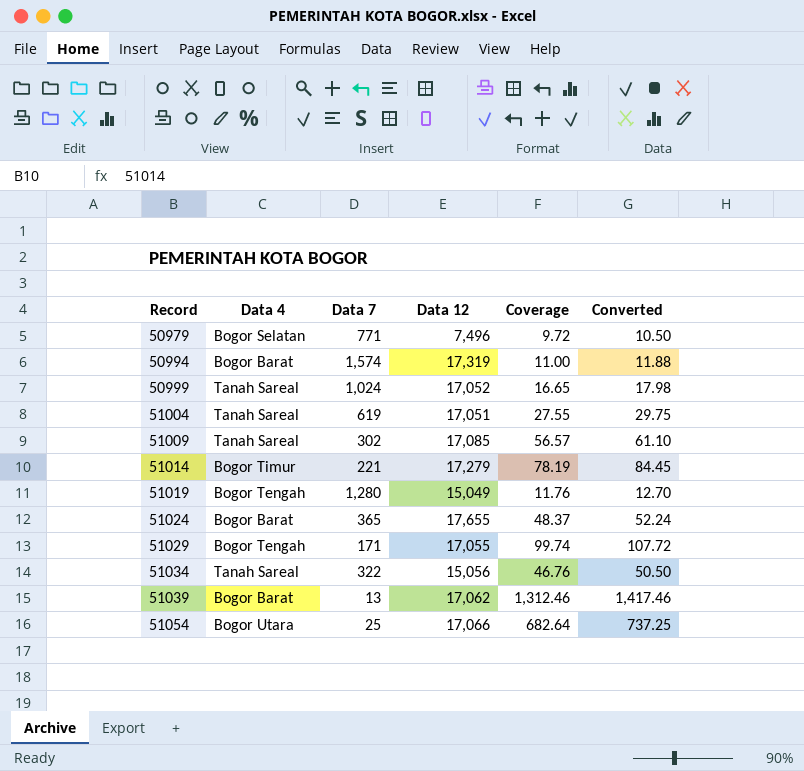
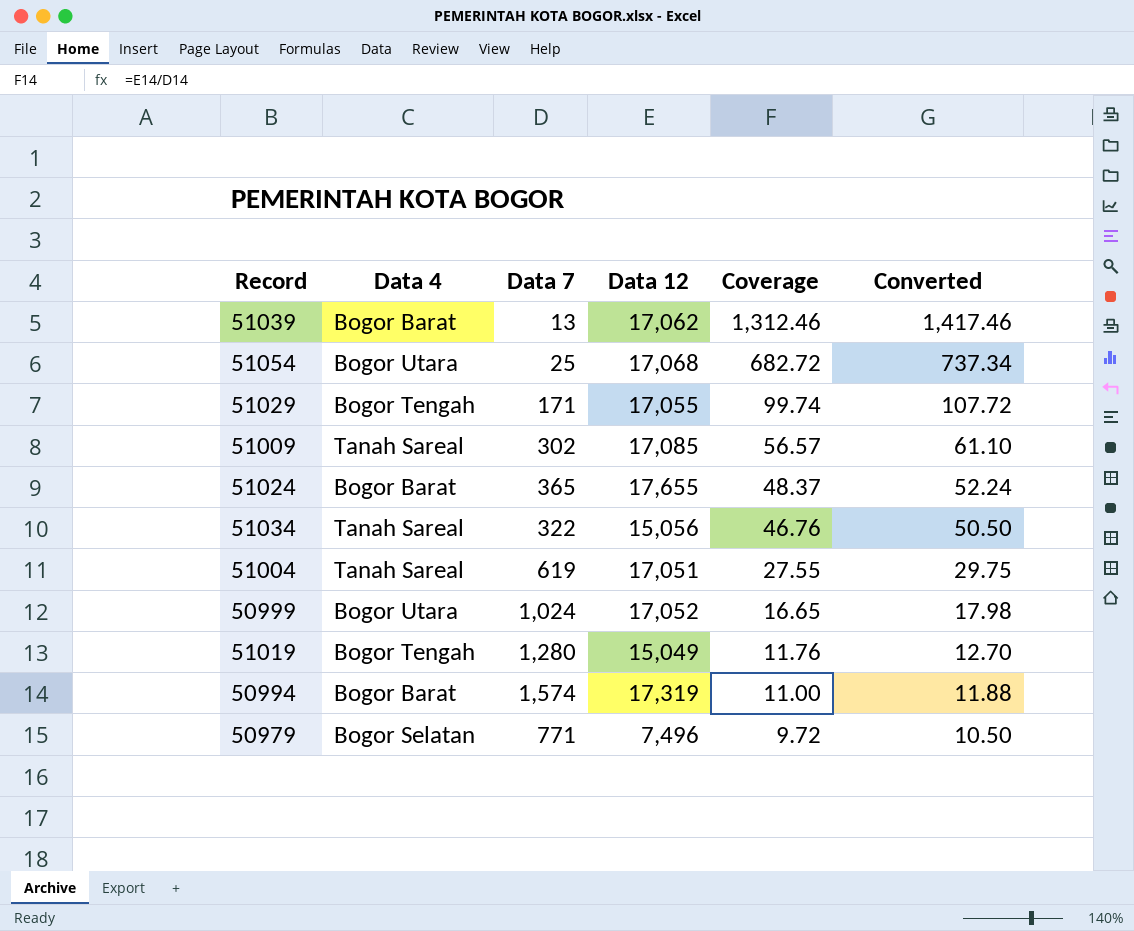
row order: Record ascending -> Coverage descending
row 51014: Bogor Timur | 221 | 17,279 | 78.19 | 84.45 -> none
51054 | Data 12: 17,066 -> 17,068
51054 | Coverage: 682.64 -> 682.72
51054 | Converted: 737.25 -> 737.34
50999 | Data 4: Tanah Sareal -> Bogor Utara

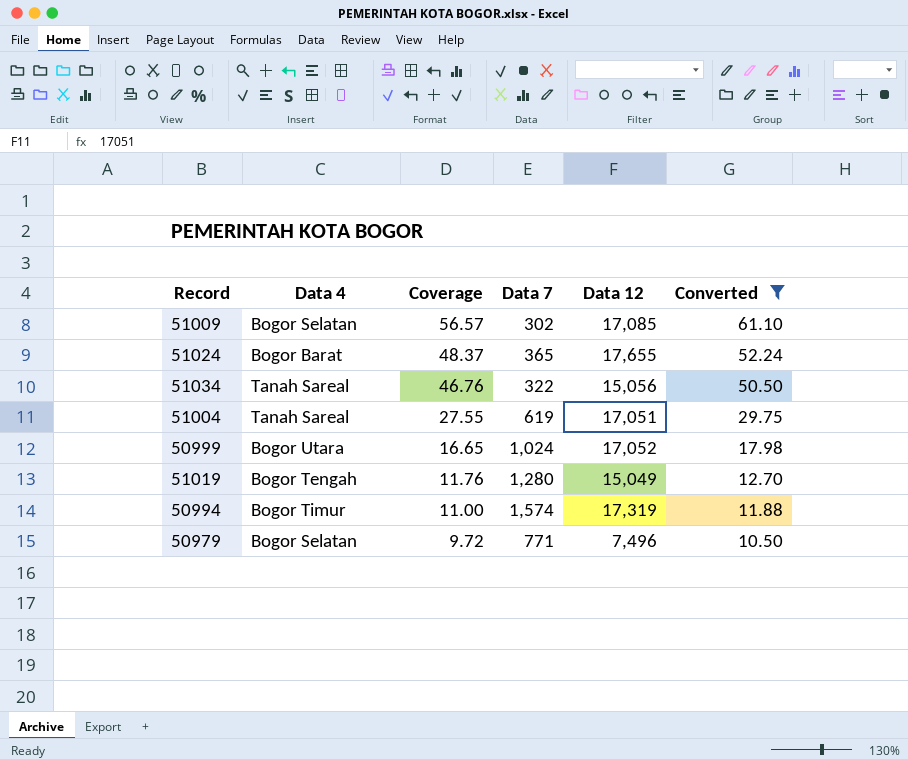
filter: none -> Converted <= 61.10
column Coverage | position: 5 -> 3
51009 | Data 4: Tanah Sareal -> Bogor Selatan
50994 | Data 4: Bogor Barat -> Bogor Timur

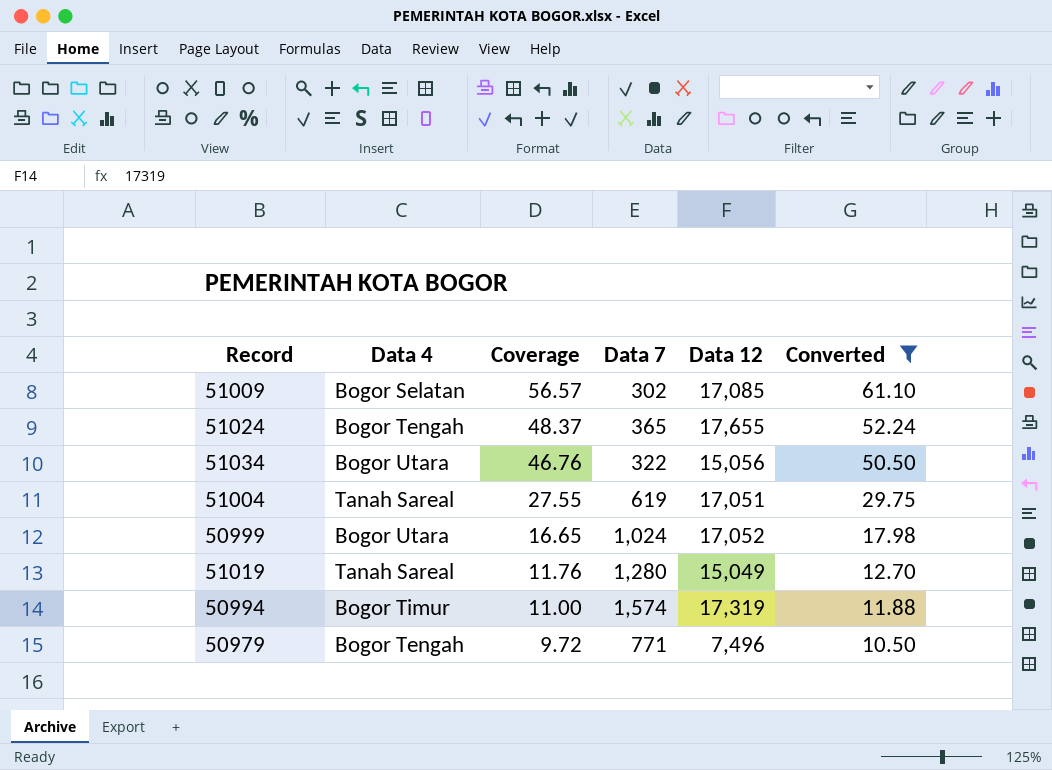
51024 | Data 4: Bogor Barat -> Bogor Tengah
51034 | Data 4: Tanah Sareal -> Bogor Utara
51019 | Data 4: Bogor Tengah -> Tanah Sareal
50979 | Data 4: Bogor Selatan -> Bogor Tengah

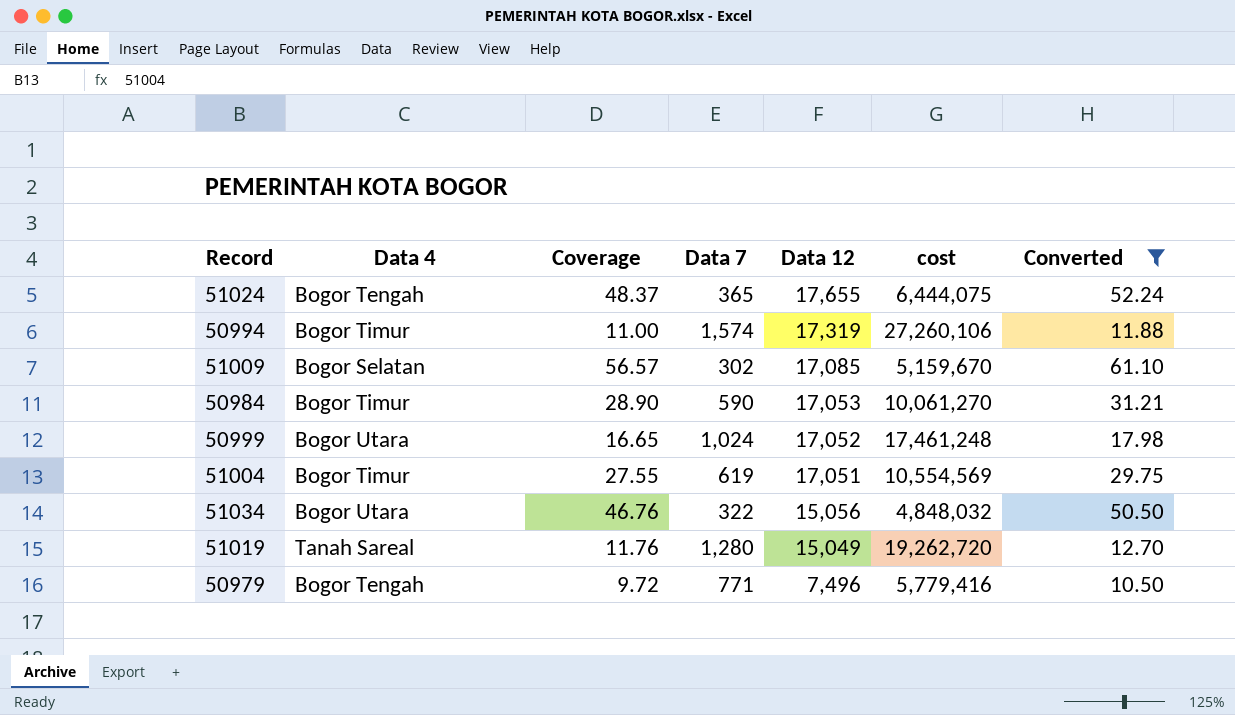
row order: Coverage descending -> Data 12 descending
column cost | formula: none -> [Data 7] * [Data 12]
row 50984: none -> Bogor Timur | 28.90 | 590 | 17,053 | 10,061,270 | 31.21
51004 | Data 4: Tanah Sareal -> Bogor Timur

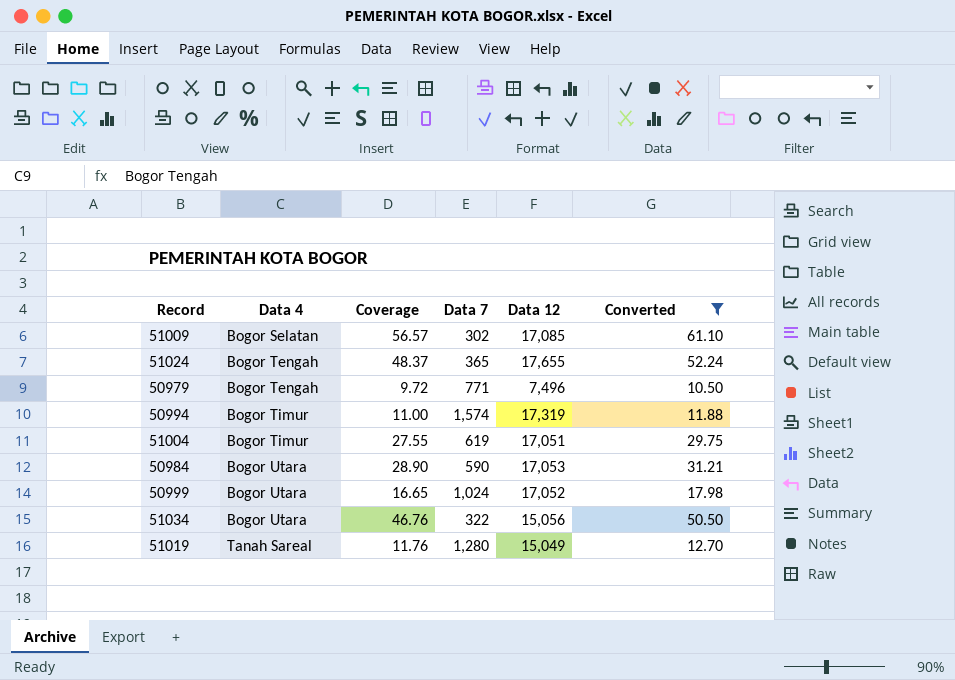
row order: Data 12 descending -> Data 4 ascending
column cost | formula: [Data 7] * [Data 12] -> none
50984 | Data 4: Bogor Timur -> Bogor Utara

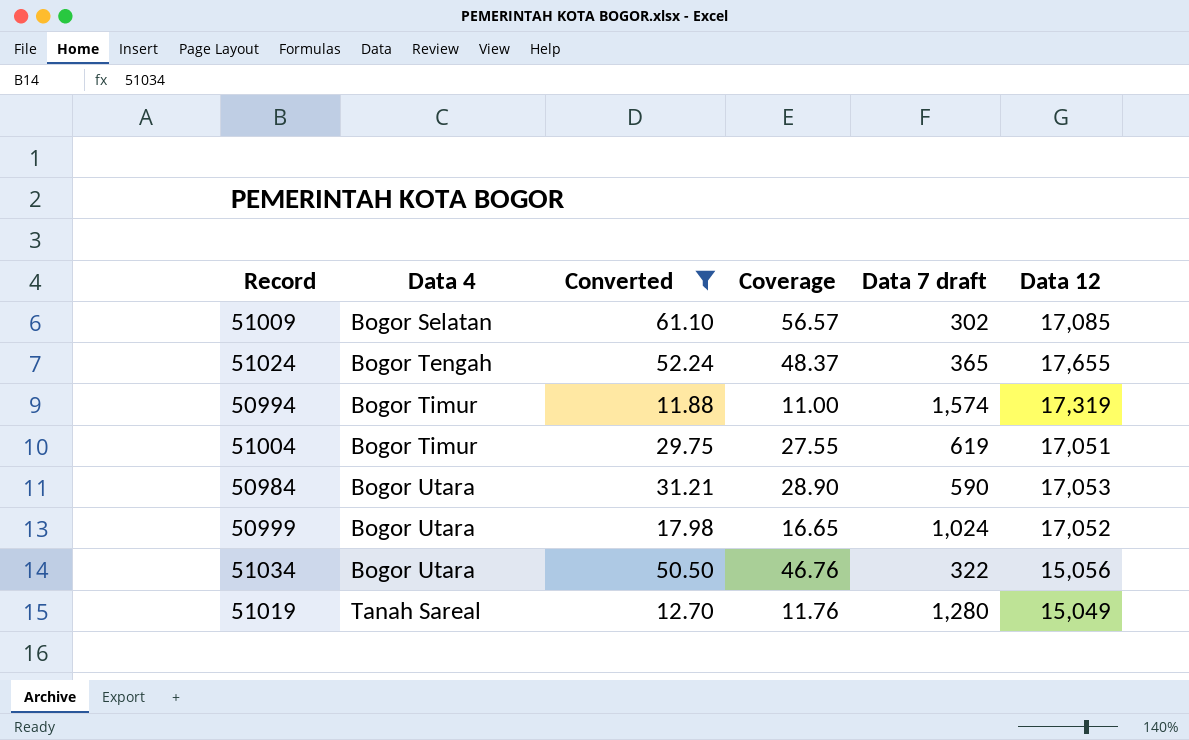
column Converted | position: 6 -> 3
column name: Data 7 -> Data 7 draft
row 50979: Bogor Tengah | 9.72 | 771 | 7,496 | 10.50 -> none

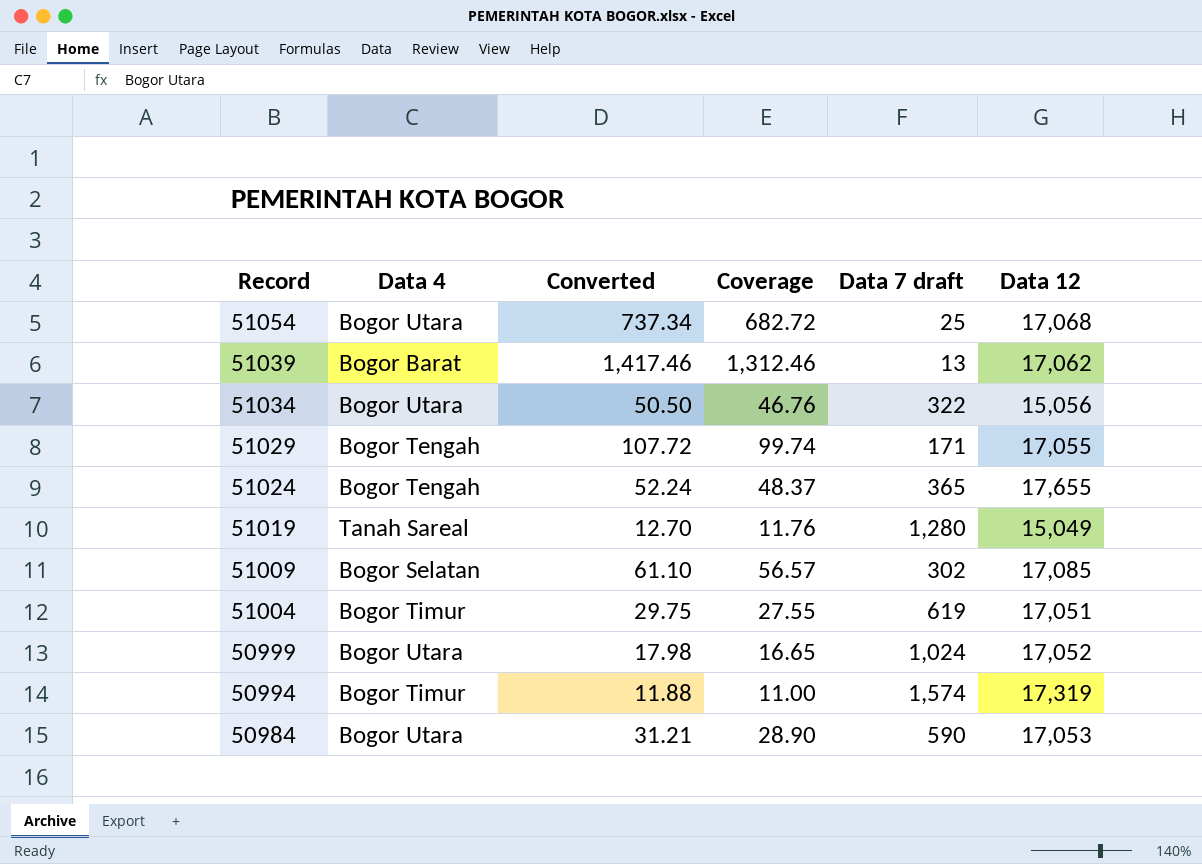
filter: Converted <= 61.10 -> none
row order: Data 4 ascending -> Record descending

